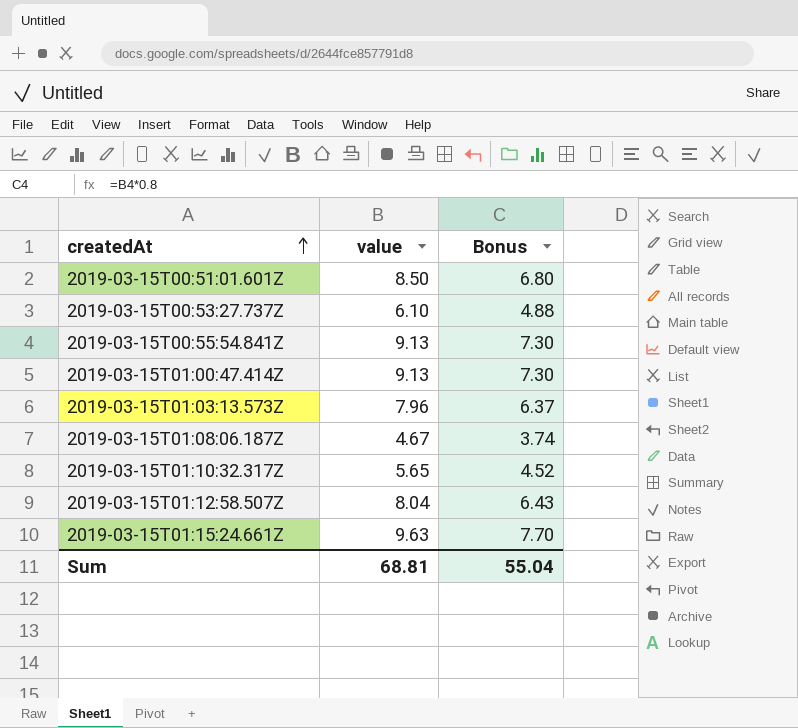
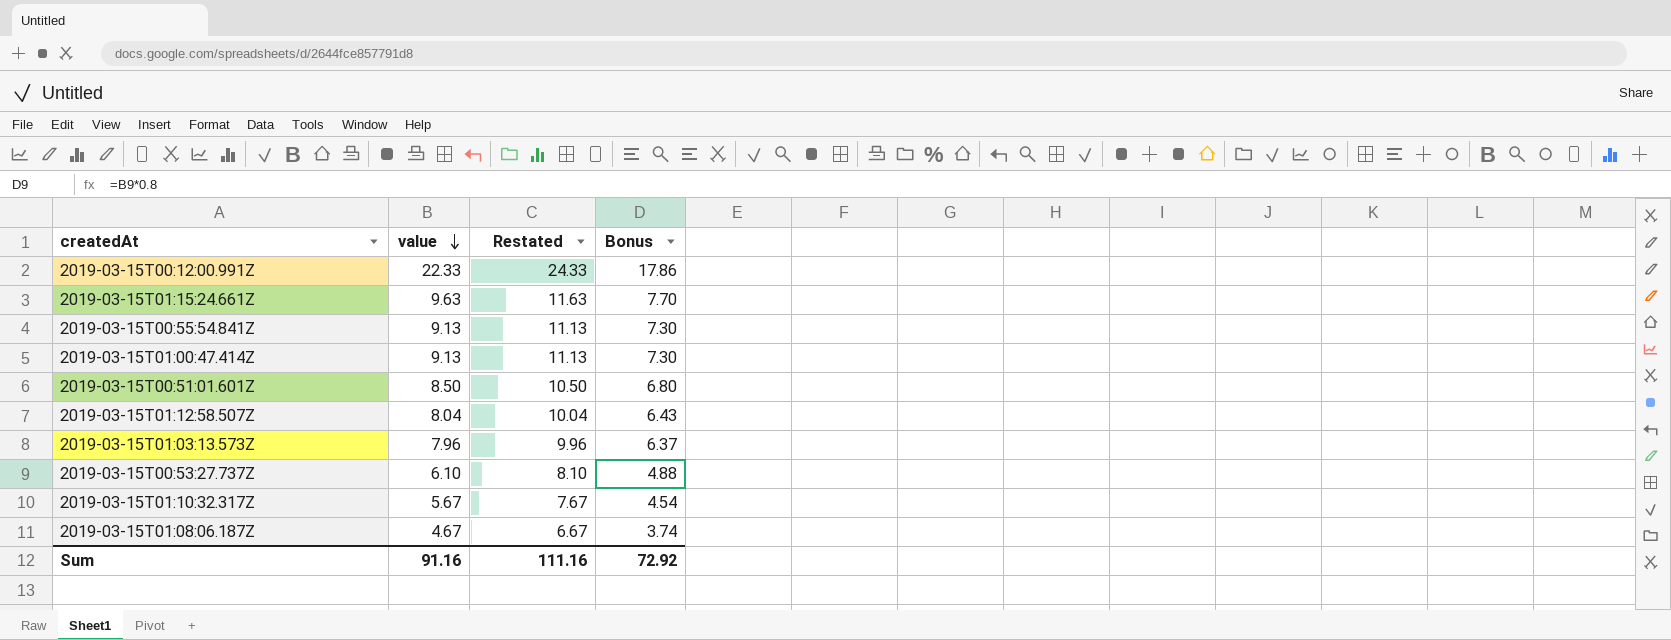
row order: createdAt ascending -> value descending
column Restated | formula: none -> [value] + 2
row 2019-03-15T00:12:00.991Z: none -> 22.33 | 24.33 | 17.86
2019-03-15T01:10:32.317Z | value: 5.65 -> 5.67
2019-03-15T01:10:32.317Z | Bonus: 4.52 -> 4.54
Sum | value: 68.81 -> 91.16
Sum | Bonus: 55.04 -> 72.92

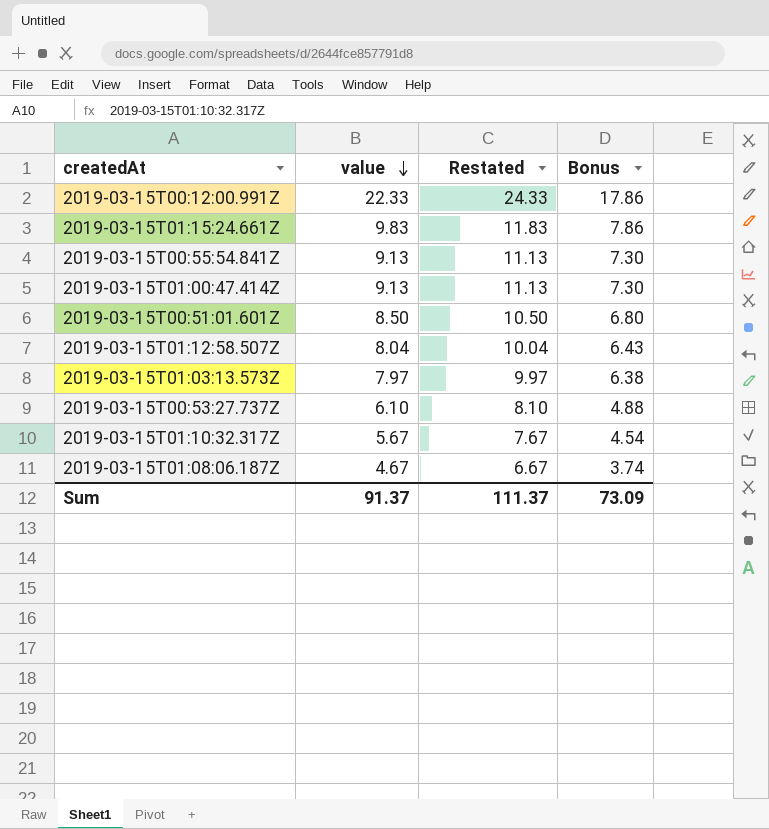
2019-03-15T01:15:24.661Z | value: 9.63 -> 9.83
2019-03-15T01:15:24.661Z | Restated: 11.63 -> 11.83
2019-03-15T01:15:24.661Z | Bonus: 7.70 -> 7.86
2019-03-15T01:03:13.573Z | value: 7.96 -> 7.97
2019-03-15T01:03:13.573Z | Restated: 9.96 -> 9.97
2019-03-15T01:03:13.573Z | Bonus: 6.37 -> 6.38
Sum | value: 91.16 -> 91.37
Sum | Restated: 111.16 -> 111.37
Sum | Bonus: 72.92 -> 73.09

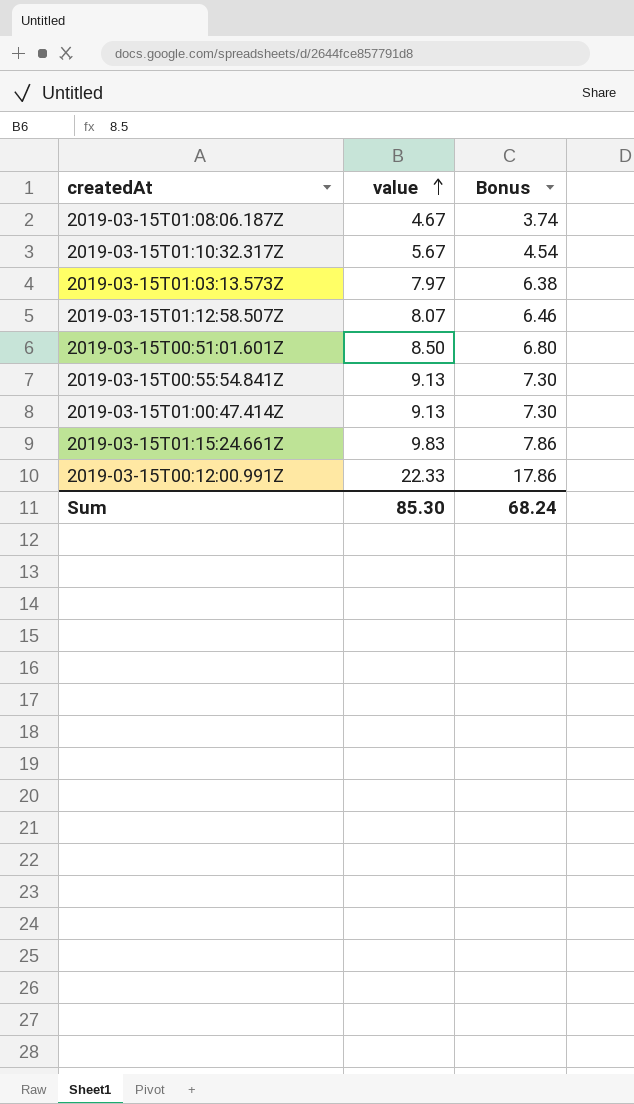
row order: value descending -> value ascending
column Restated | formula: [value] + 2 -> none
row 2019-03-15T00:53:27.737Z: 6.10 | 8.10 | 4.88 -> none
2019-03-15T01:12:58.507Z | value: 8.04 -> 8.07
2019-03-15T01:12:58.507Z | Bonus: 6.43 -> 6.46
Sum | value: 91.37 -> 85.30
Sum | Bonus: 73.09 -> 68.24

